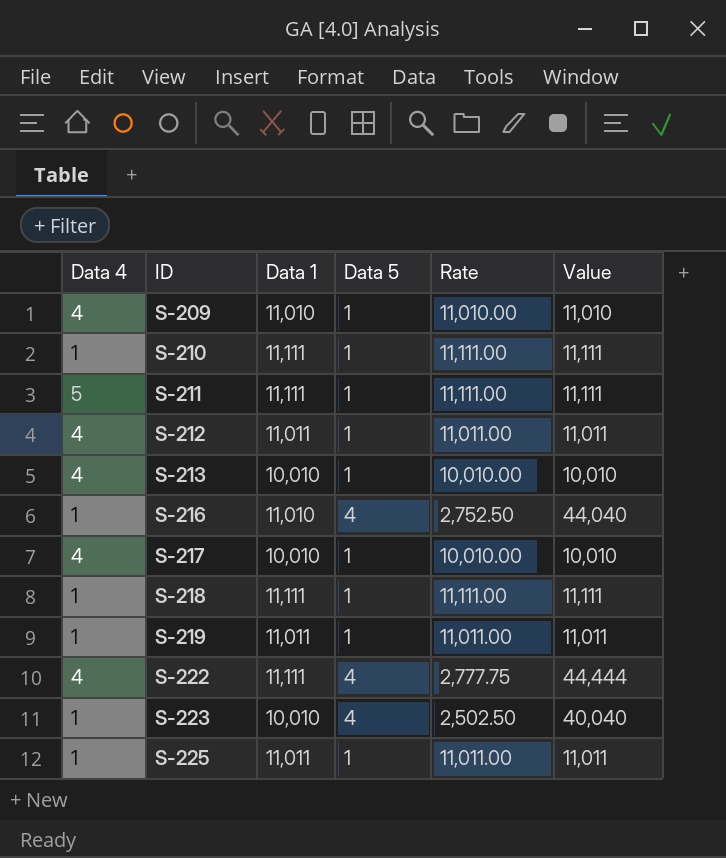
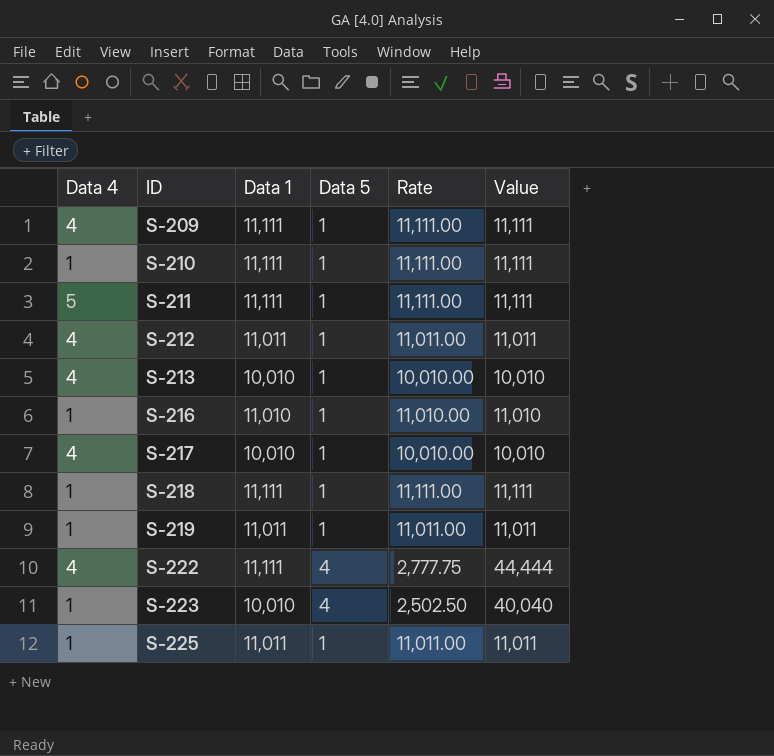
S-209 | Data 1: 11,010 -> 11,111
S-209 | Rate: 11,010.00 -> 11,111.00
S-209 | Value: 11,010 -> 11,111
S-216 | Data 5: 4 -> 1
S-216 | Rate: 2,752.50 -> 11,010.00
S-216 | Value: 44,040 -> 11,010

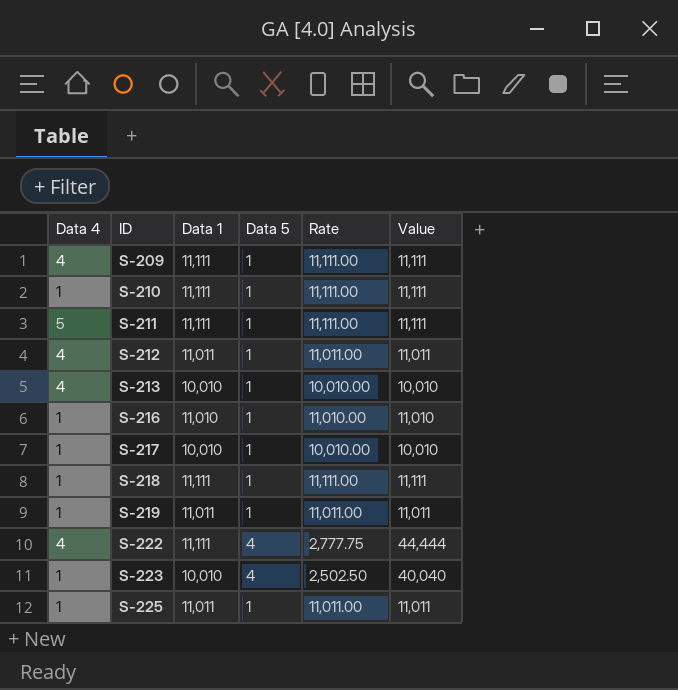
S-217 | Data 4: 4 -> 1

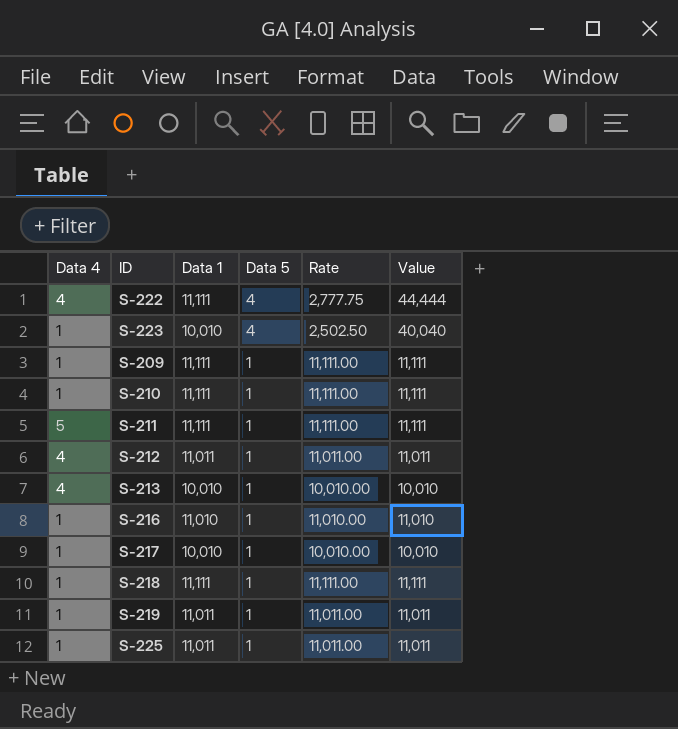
row order: ID ascending -> Data 5 descending
S-209 | Data 4: 4 -> 1

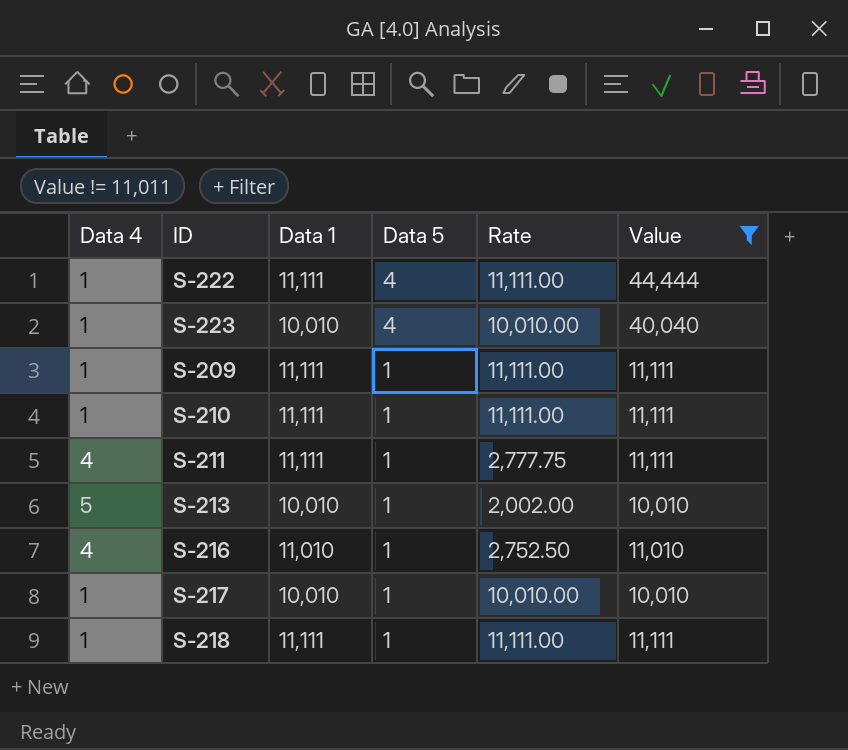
filter: none -> Value != 11,011
column Rate | formula: [Data 1] / [Data 5] -> [Data 1] / [Data 4]
S-222 | Data 4: 4 -> 1
S-211 | Data 4: 5 -> 4
S-213 | Data 4: 4 -> 5
S-216 | Data 4: 1 -> 4

